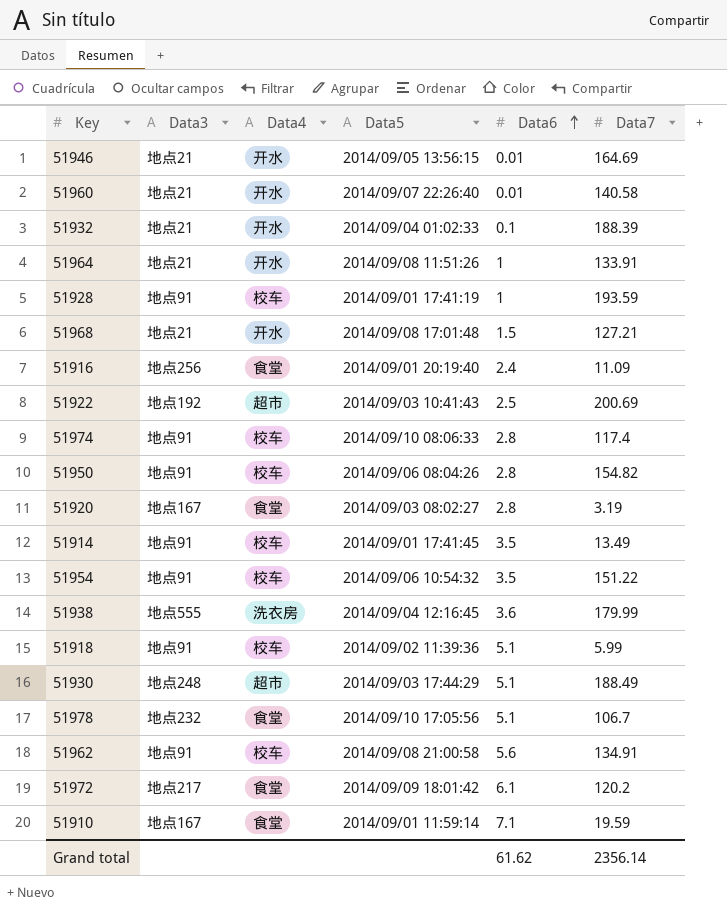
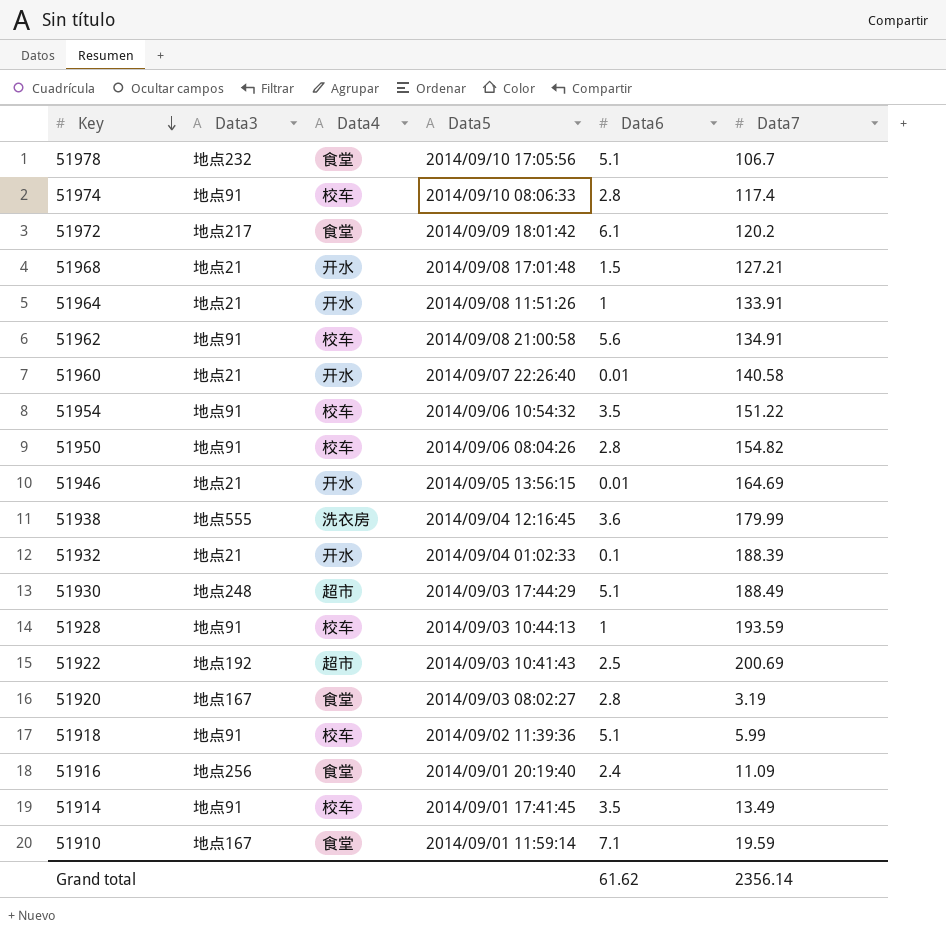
row order: Data6 ascending -> Key descending
51928 | Data5: 2014/09/01 17:41:19 -> 2014/09/03 10:44:13

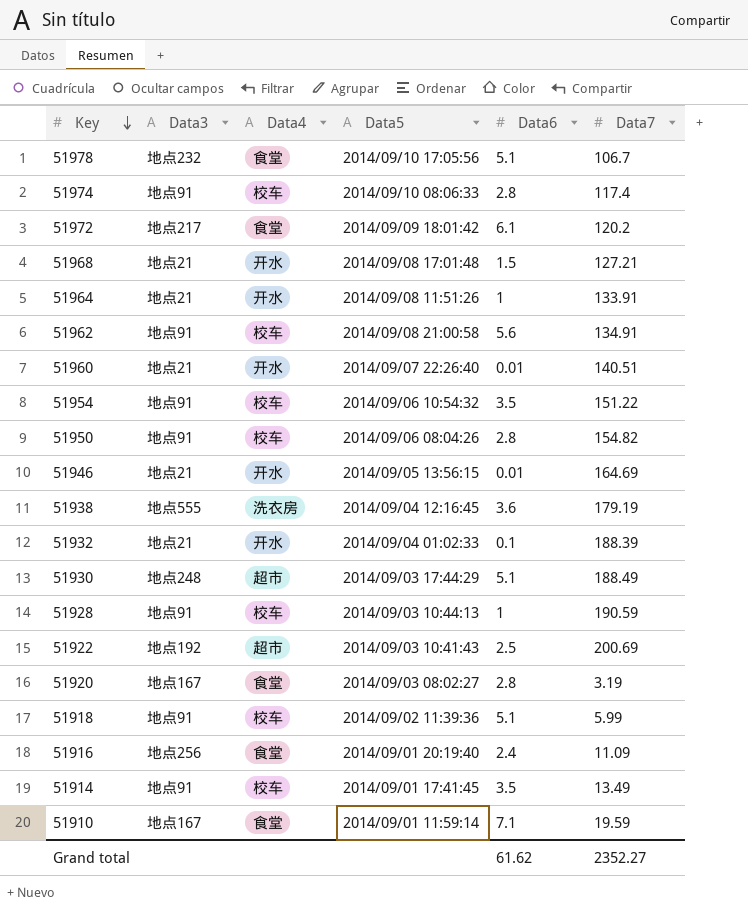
51960 | Data7: 140.58 -> 140.51
51938 | Data7: 179.99 -> 179.19
51928 | Data7: 193.59 -> 190.59
Grand total | Data7: 2356.14 -> 2352.27

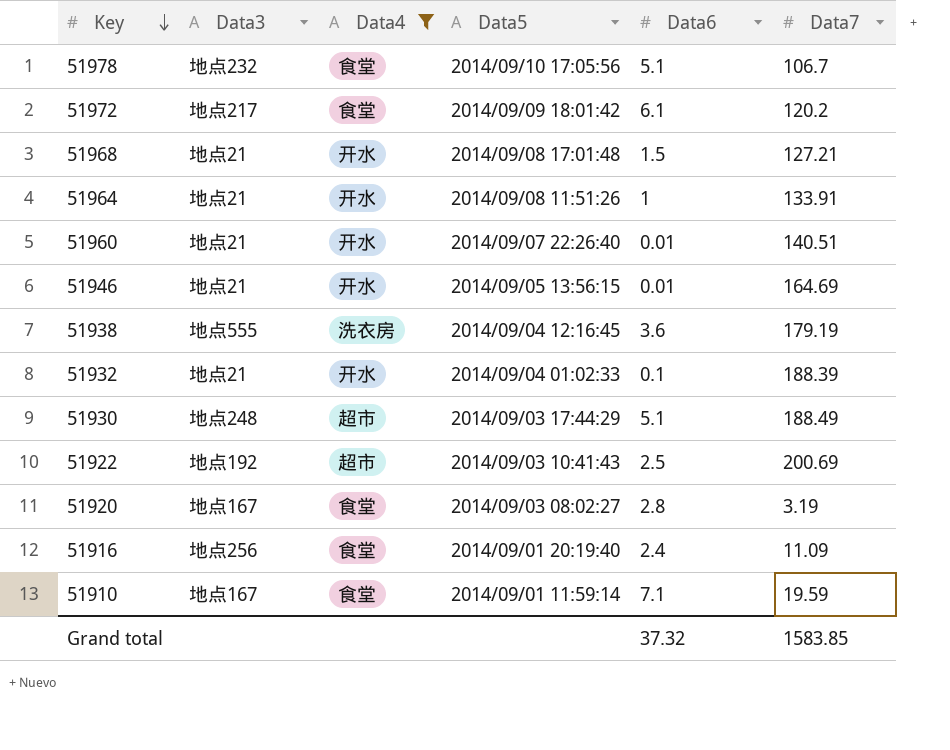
filter: none -> Data4 != 校车
Grand total | Data6: 61.62 -> 37.32
Grand total | Data7: 2352.27 -> 1583.85

